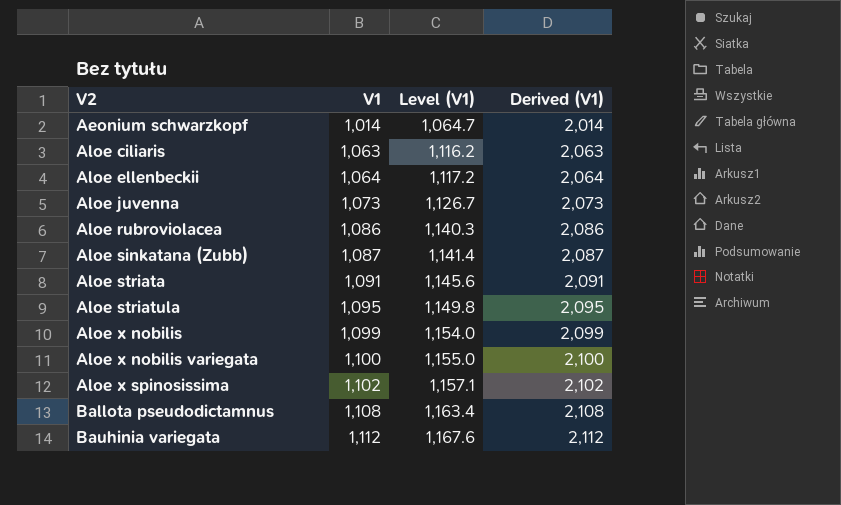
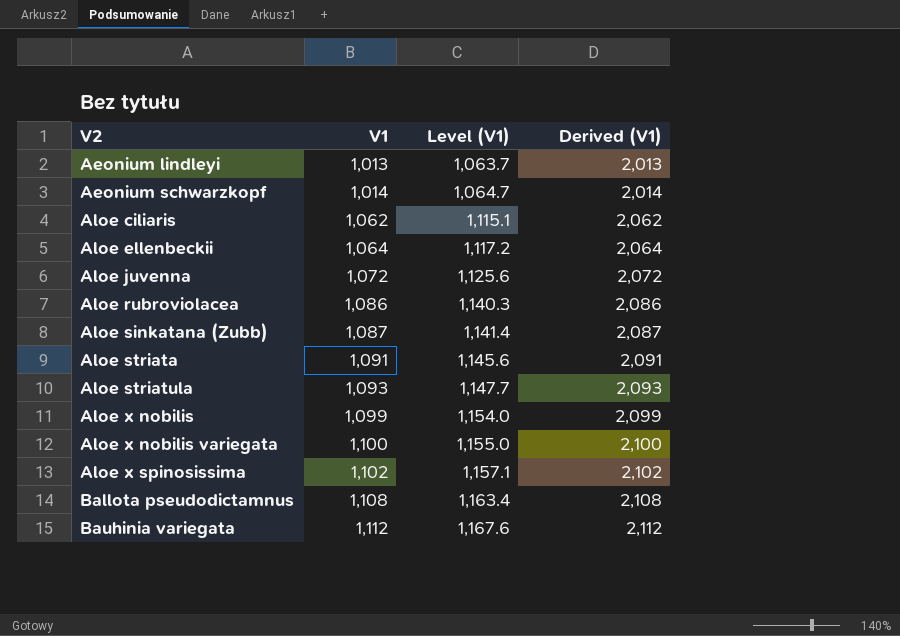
row Aeonium lindleyi: none -> 1,013 | 1,063.7 | 2,013
Aloe ciliaris | V1: 1,063 -> 1,062
Aloe ciliaris | Level (V1): 1,116.2 -> 1,115.1
Aloe ciliaris | Derived (V1): 2,063 -> 2,062
Aloe juvenna | V1: 1,073 -> 1,072
Aloe juvenna | Level (V1): 1,126.7 -> 1,125.6
Aloe juvenna | Derived (V1): 2,073 -> 2,072
Aloe striatula | V1: 1,095 -> 1,093
Aloe striatula | Level (V1): 1,149.8 -> 1,147.7
Aloe striatula | Derived (V1): 2,095 -> 2,093

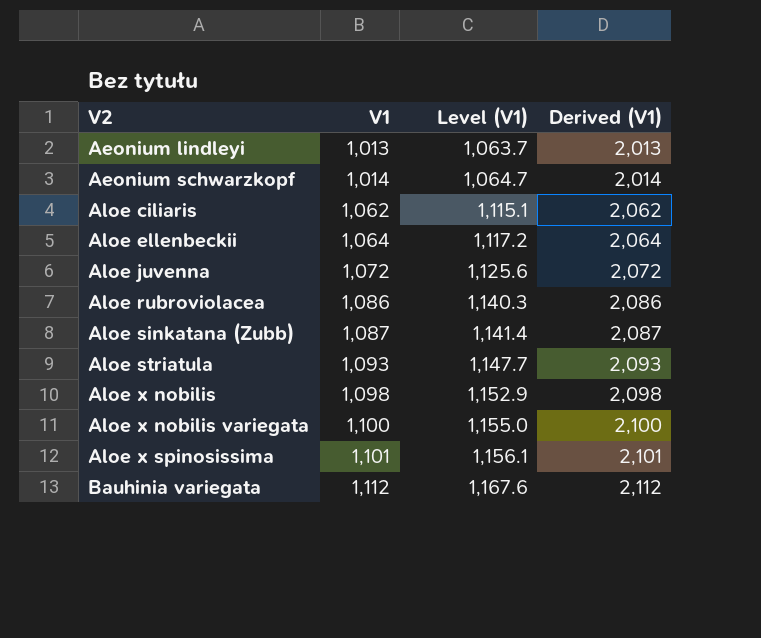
row Aloe striata: 1,091 | 1,145.6 | 2,091 -> none
row Ballota pseudodictamnus: 1,108 | 1,163.4 | 2,108 -> none
Aloe x nobilis | V1: 1,099 -> 1,098
Aloe x nobilis | Level (V1): 1,154.0 -> 1,152.9
Aloe x nobilis | Derived (V1): 2,099 -> 2,098
Aloe x spinosissima | V1: 1,102 -> 1,101
Aloe x spinosissima | Level (V1): 1,157.1 -> 1,156.1
Aloe x spinosissima | Derived (V1): 2,102 -> 2,101

